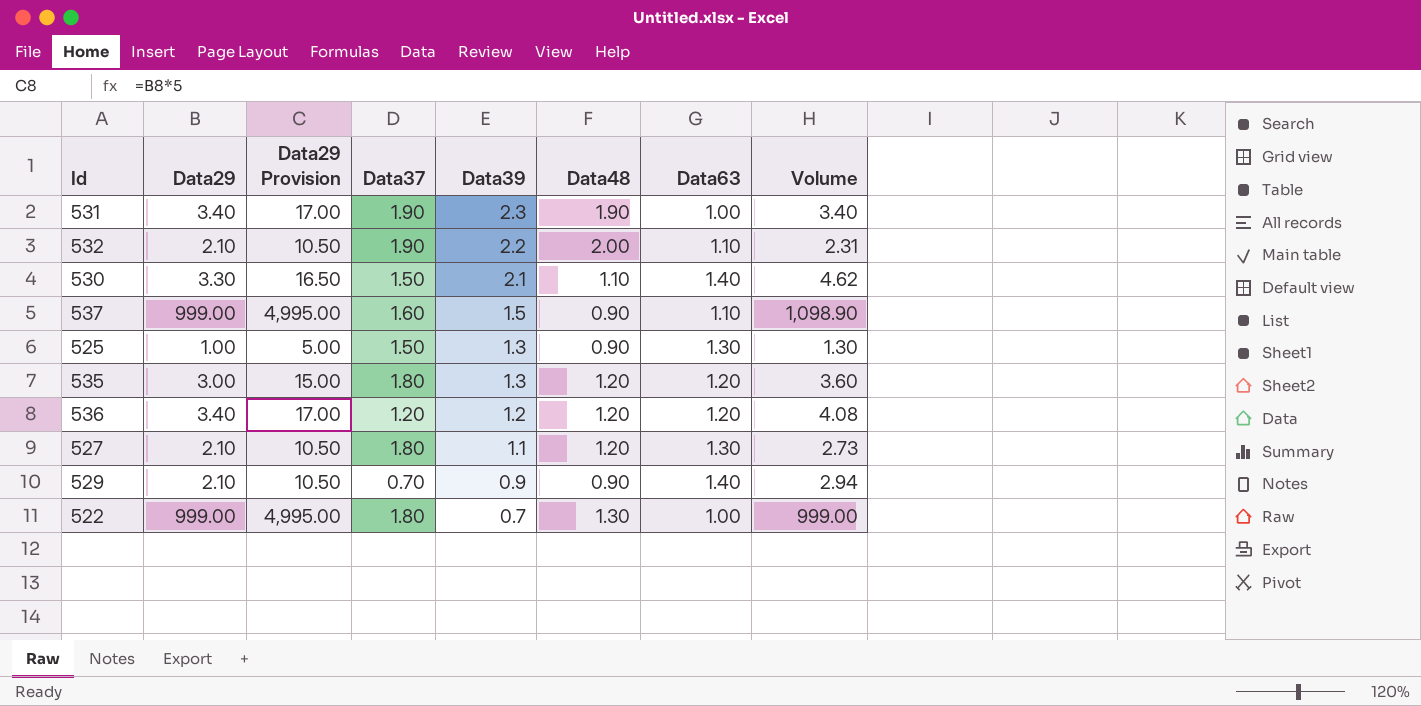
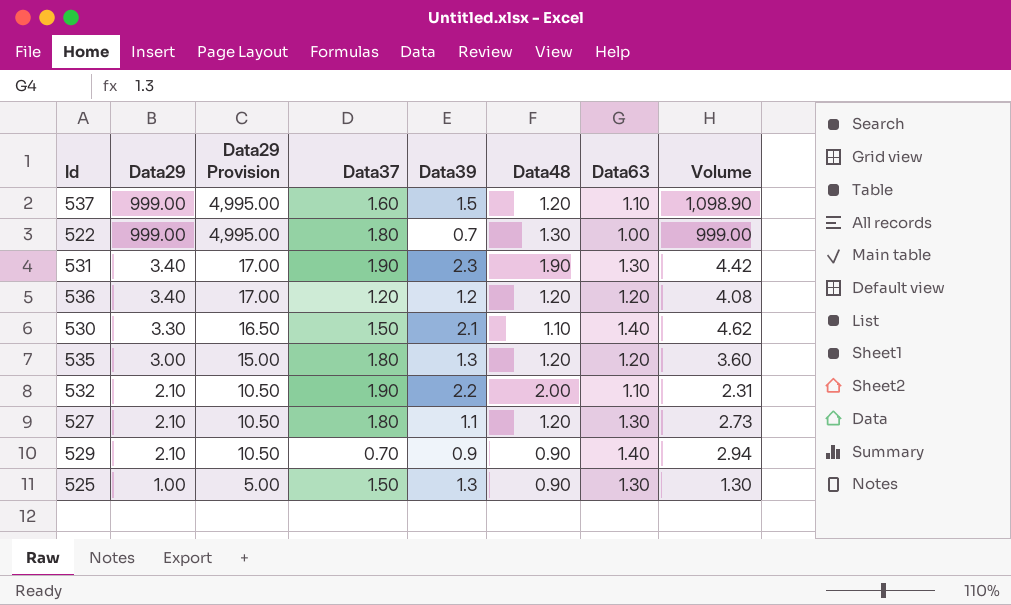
row order: Data39 descending -> Data29 descending
537 | Data48: 0.90 -> 1.20
531 | Data63: 1.00 -> 1.30
531 | Volume: 3.40 -> 4.42

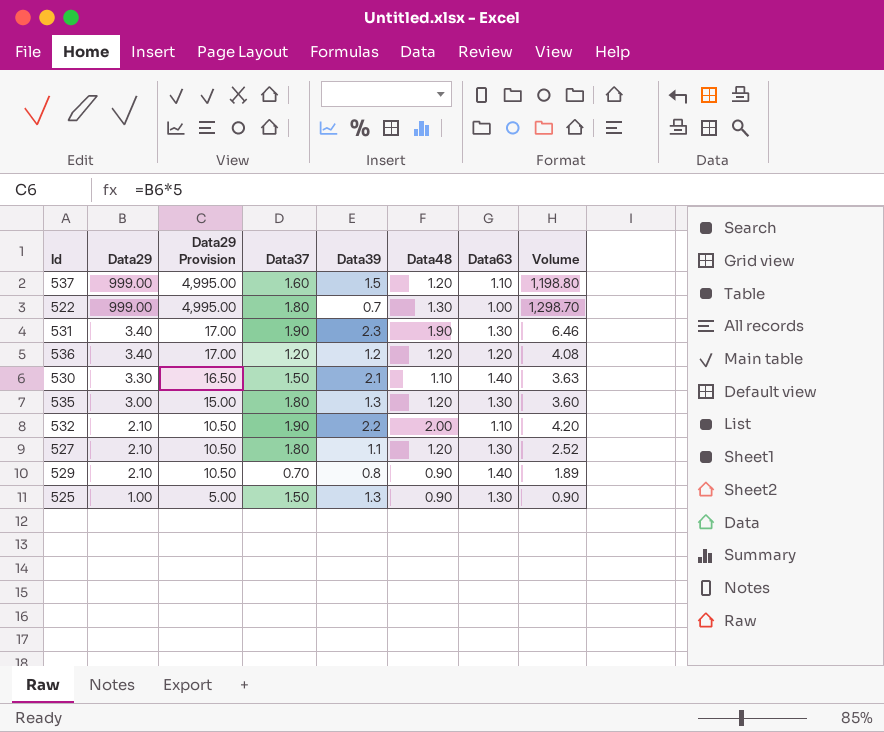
column Volume | formula: [Data29] * [Data63] -> [Data29] * [Data48]
535 | Data63: 1.20 -> 1.30
529 | Data39: 0.9 -> 0.8

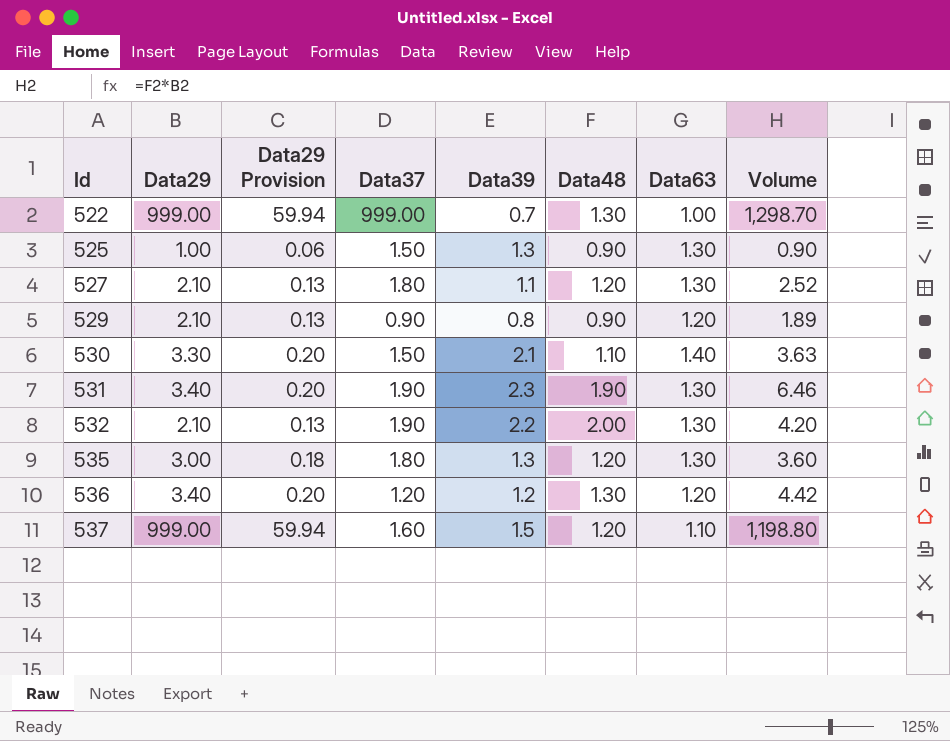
row order: Data29 descending -> Id ascending
column Data29 Provision | formula: [Data29] * 5 -> [Data29] * 0.06
522 | Data37: 1.80 -> 999.00
529 | Data37: 0.70 -> 0.90
529 | Data63: 1.40 -> 1.20
532 | Data63: 1.10 -> 1.30
536 | Data48: 1.20 -> 1.30
536 | Volume: 4.08 -> 4.42

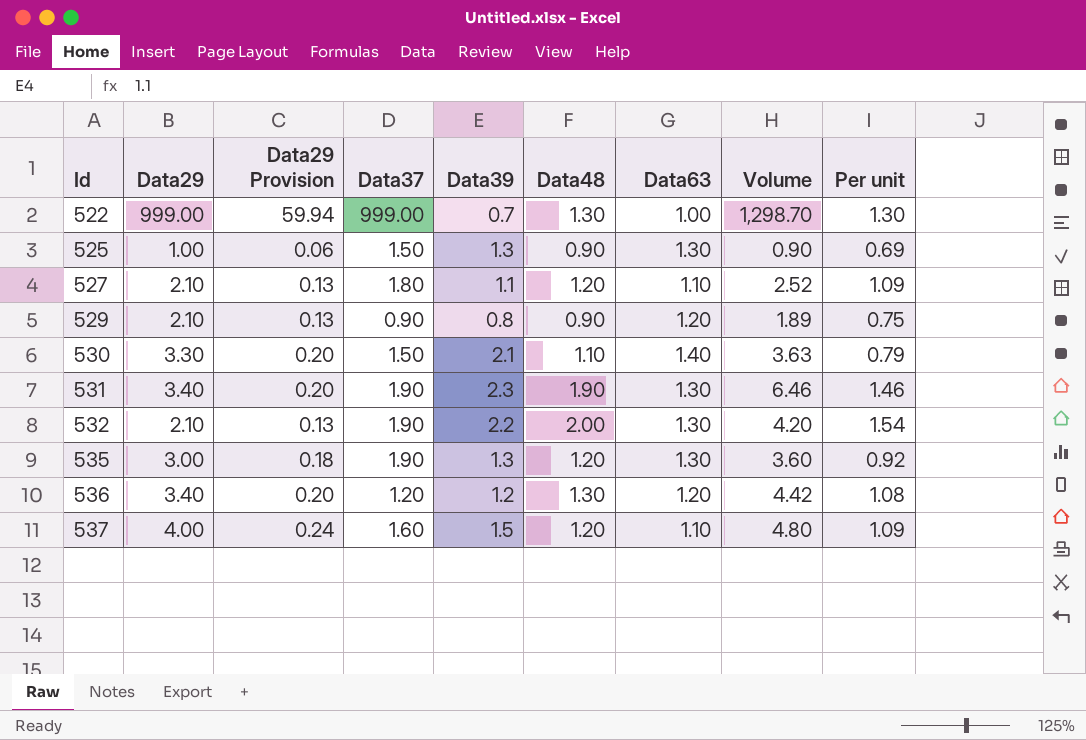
column Per unit | formula: none -> [Data48] / [Data63]
527 | Data63: 1.30 -> 1.10
535 | Data37: 1.80 -> 1.90
537 | Data29: 999.00 -> 4.00
537 | Data29 Provision: 59.94 -> 0.24
537 | Volume: 1,198.80 -> 4.80

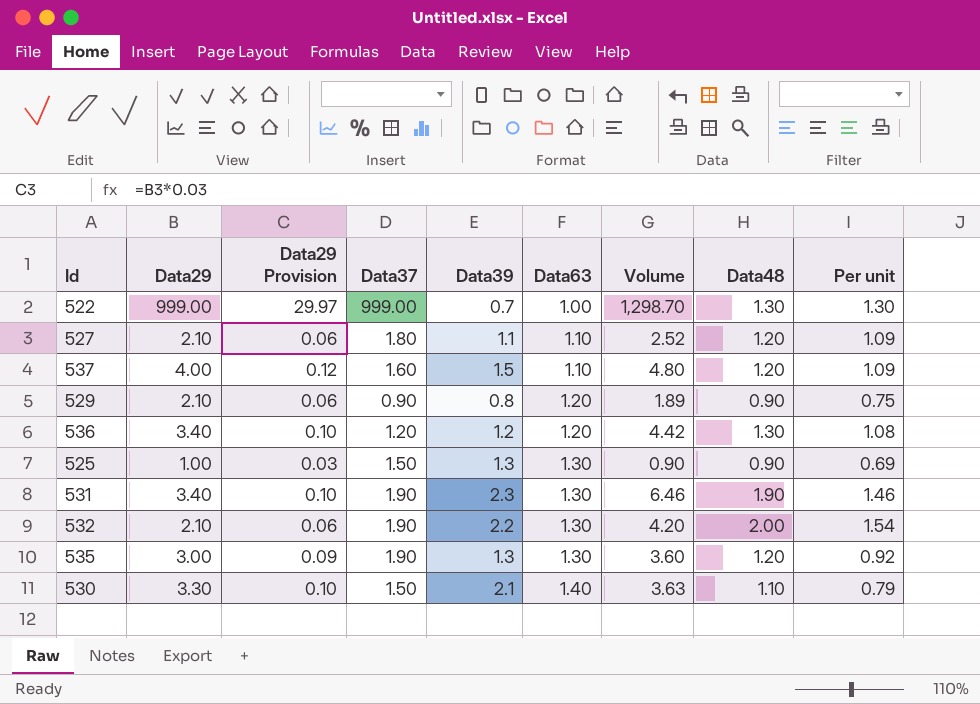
row order: Id ascending -> Data63 ascending
column Data29 Provision | formula: [Data29] * 0.06 -> [Data29] * 0.03
column Data48 | position: 6 -> 8

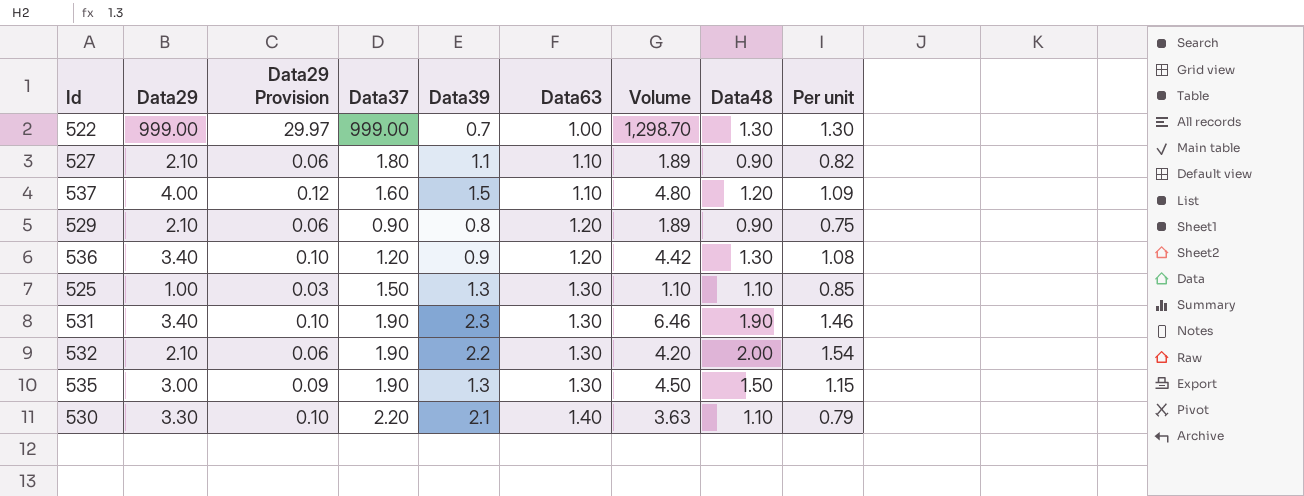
527 | Volume: 2.52 -> 1.89
527 | Data48: 1.20 -> 0.90
527 | Per unit: 1.09 -> 0.82
536 | Data39: 1.2 -> 0.9
525 | Volume: 0.90 -> 1.10
525 | Data48: 0.90 -> 1.10
525 | Per unit: 0.69 -> 0.85
535 | Volume: 3.60 -> 4.50
535 | Data48: 1.20 -> 1.50
535 | Per unit: 0.92 -> 1.15
530 | Data37: 1.50 -> 2.20

